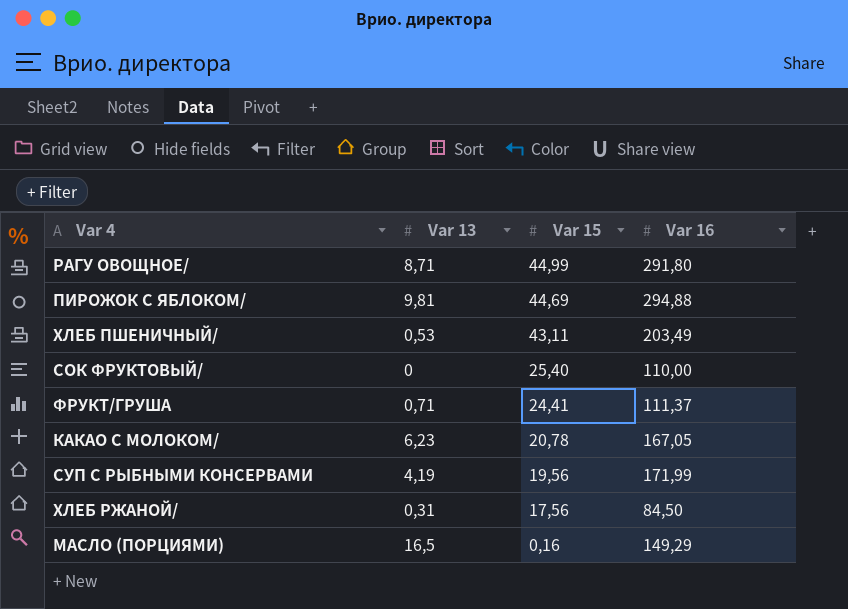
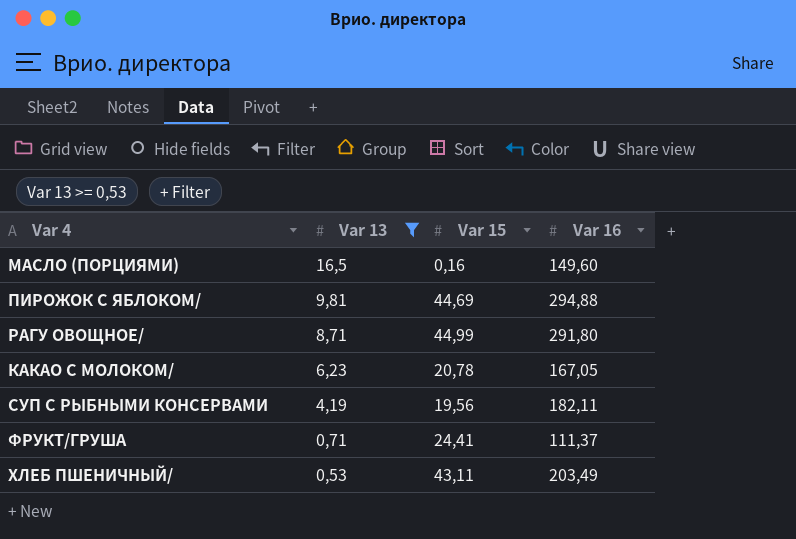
filter: none -> Var 13 >= 0,53
row order: Var 15 descending -> Var 13 descending
МАСЛО (ПОРЦИЯМИ) | Var 16: 149,29 -> 149,60
СУП С РЫБНЫМИ КОНСЕРВАМИ | Var 16: 171,99 -> 182,11

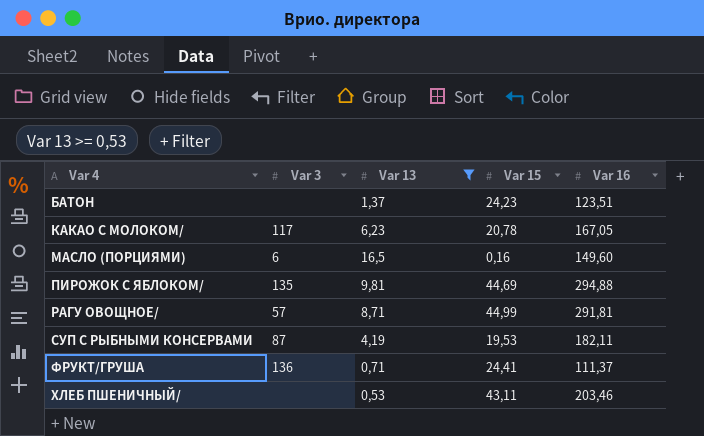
row order: Var 13 descending -> Var 4 ascending
column Var 3 | position: none -> 2
row БАТОН: none -> none | 1,37 | 24,23 | 123,51
РАГУ ОВОЩНОЕ/ | Var 16: 291,80 -> 291,81
СУП С РЫБНЫМИ КОНСЕРВАМИ | Var 15: 19,56 -> 19,53
ХЛЕБ ПШЕНИЧНЫЙ/ | Var 16: 203,49 -> 203,46

